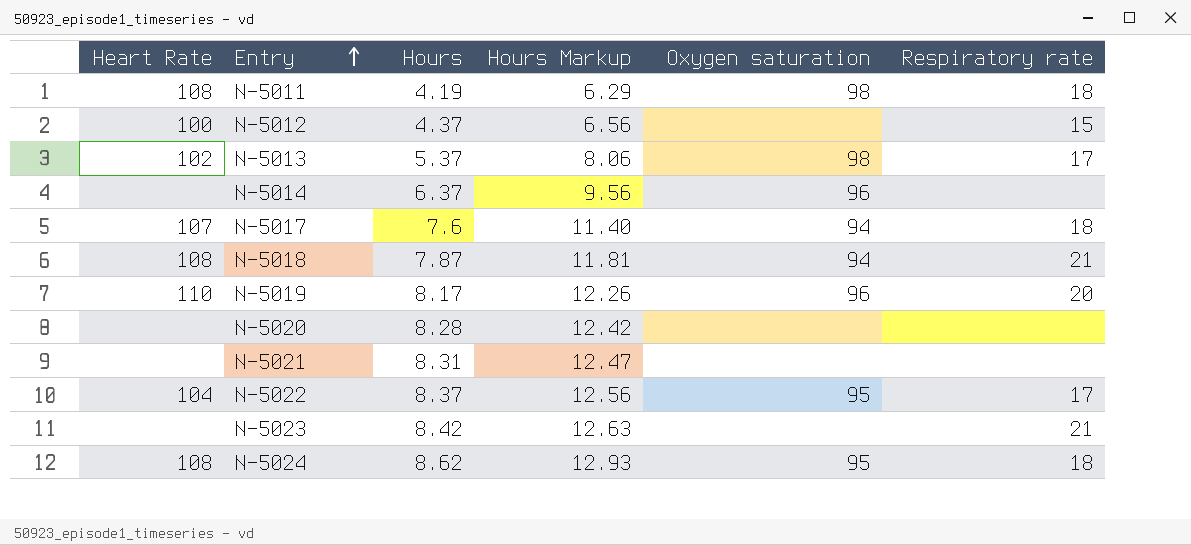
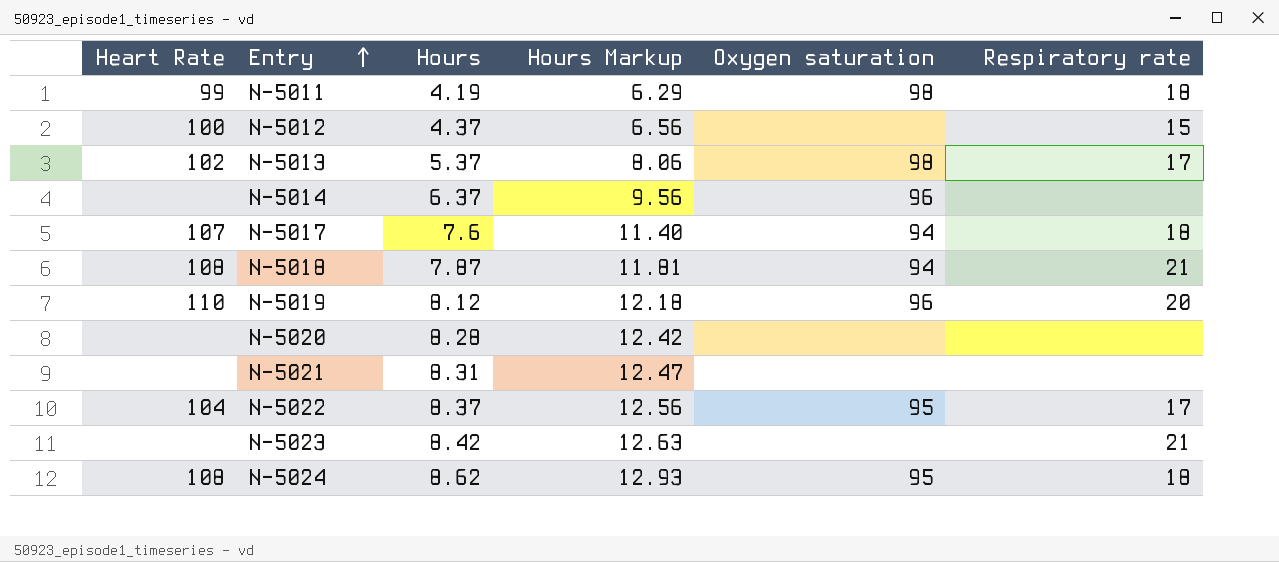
N-5011 | Heart Rate: 108 -> 99
N-5019 | Hours: 8.17 -> 8.12
N-5019 | Hours Markup: 12.26 -> 12.18

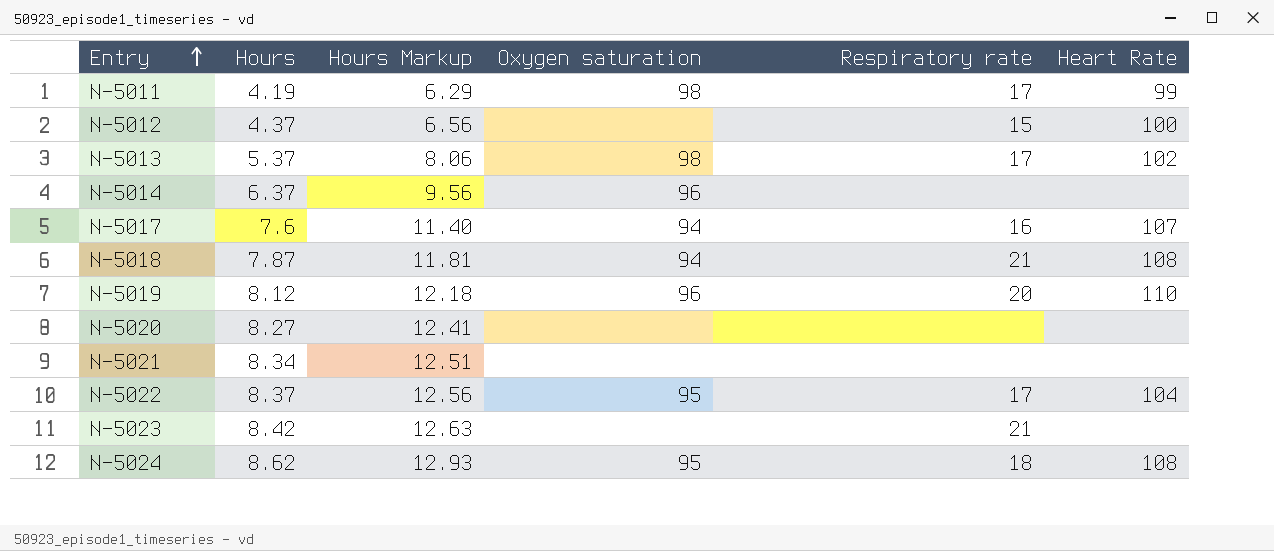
column Heart Rate | position: 1 -> 6
N-5011 | Respiratory rate: 18 -> 17
N-5017 | Respiratory rate: 18 -> 16
N-5020 | Hours: 8.28 -> 8.27
N-5020 | Hours Markup: 12.42 -> 12.41
N-5021 | Hours: 8.31 -> 8.34
N-5021 | Hours Markup: 12.47 -> 12.51

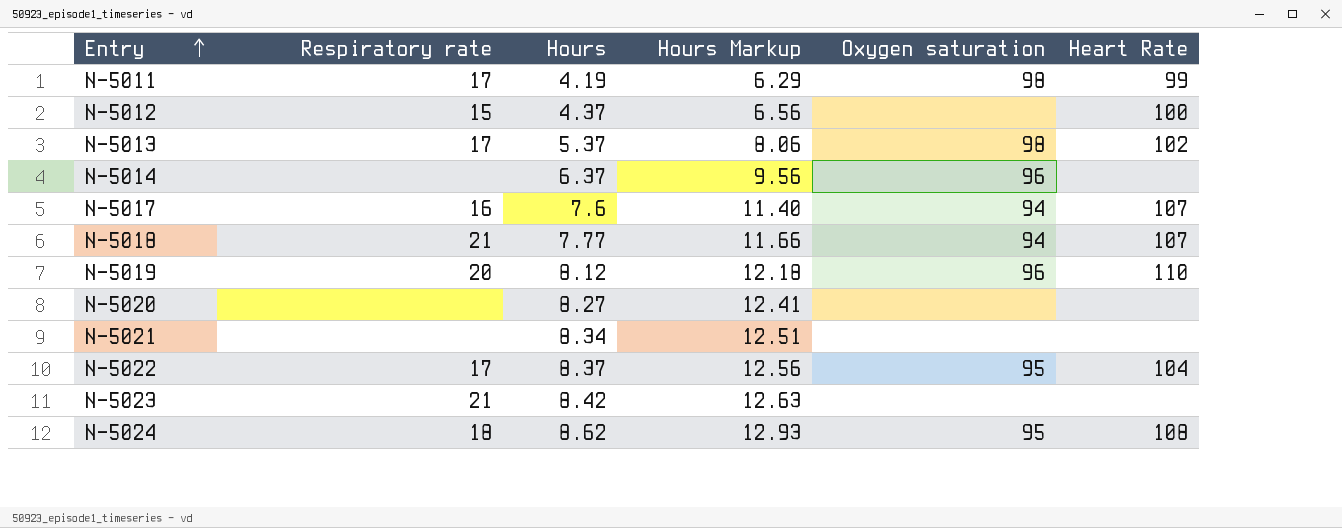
column Respiratory rate | position: 5 -> 2
N-5018 | Hours: 7.87 -> 7.77
N-5018 | Hours Markup: 11.81 -> 11.66
N-5018 | Heart Rate: 108 -> 107

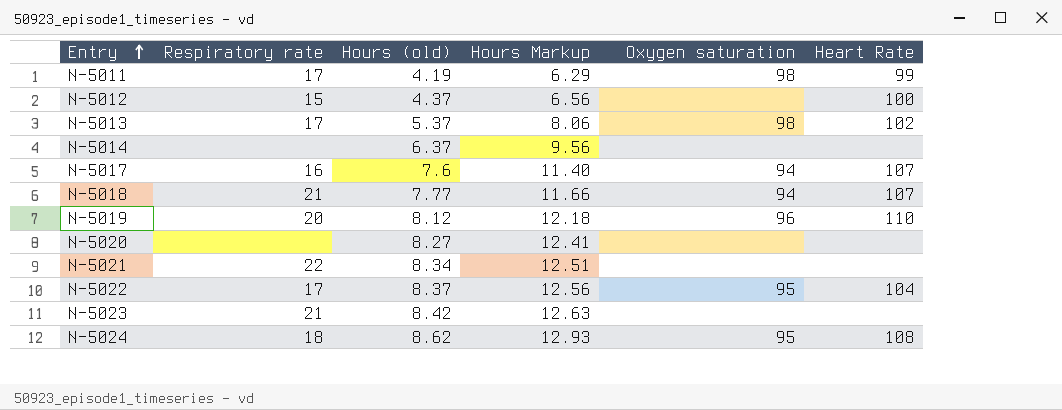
column name: Hours -> Hours (old)
N-5014 | Oxygen saturation: 96 -> none
N-5021 | Respiratory rate: none -> 22

